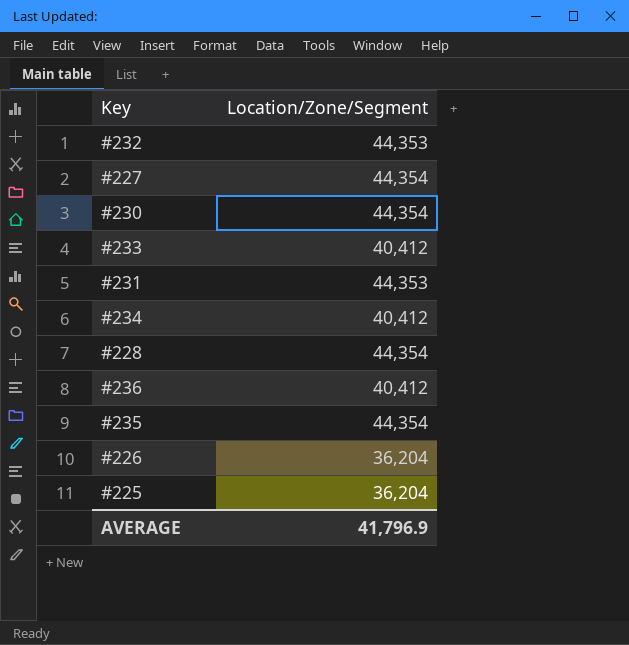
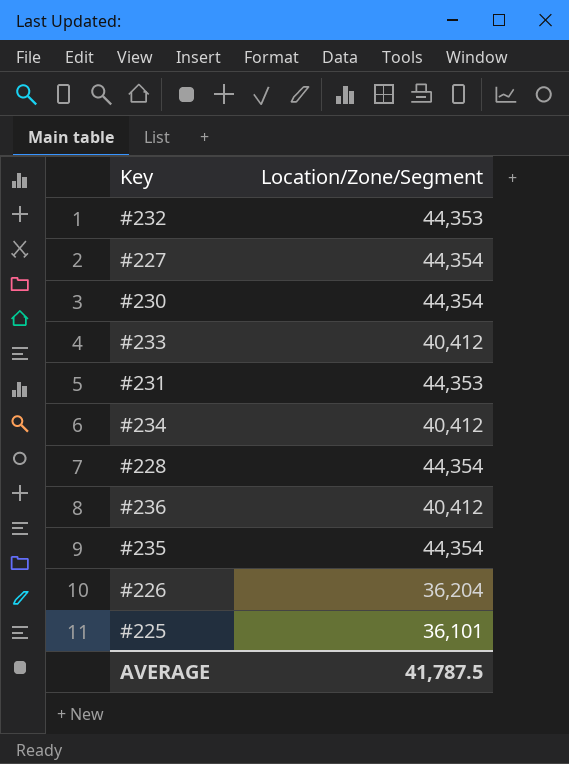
#225 | Location/Zone/Segment: 36,204 -> 36,101
AVERAGE | Location/Zone/Segment: 41,796.9 -> 41,787.5

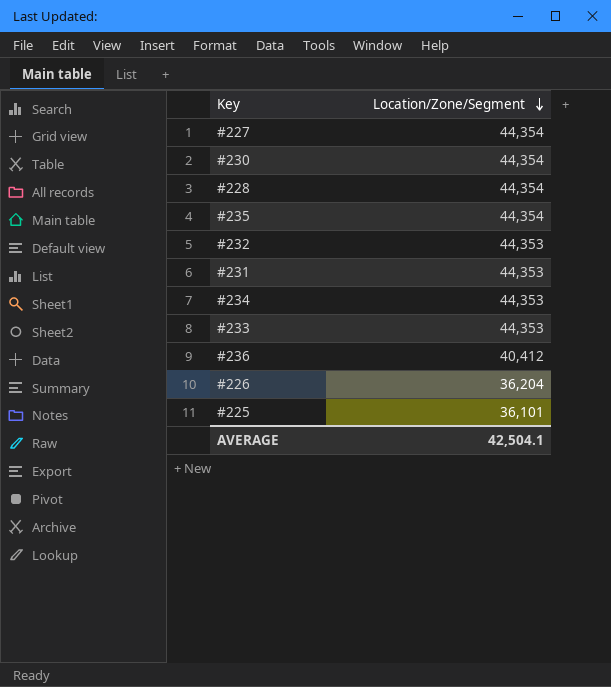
row order: none -> Location/Zone/Segment descending
#234 | Location/Zone/Segment: 40,412 -> 44,353
#233 | Location/Zone/Segment: 40,412 -> 44,353
AVERAGE | Location/Zone/Segment: 41,787.5 -> 42,504.1

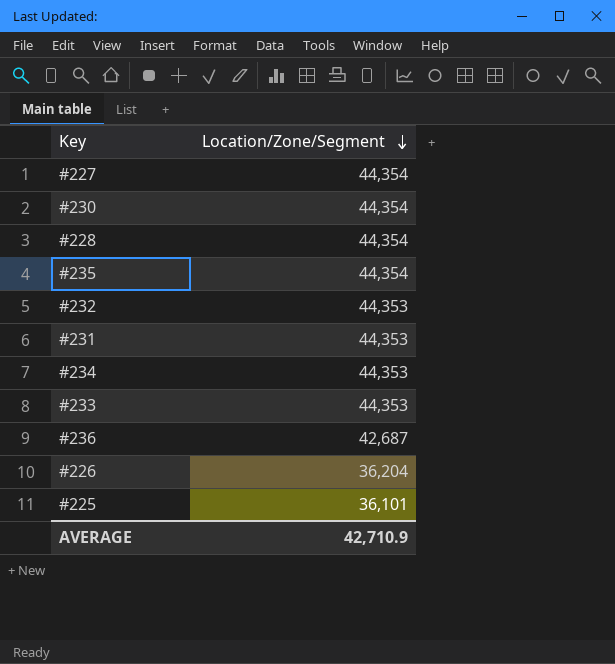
#236 | Location/Zone/Segment: 40,412 -> 42,687
AVERAGE | Location/Zone/Segment: 42,504.1 -> 42,710.9

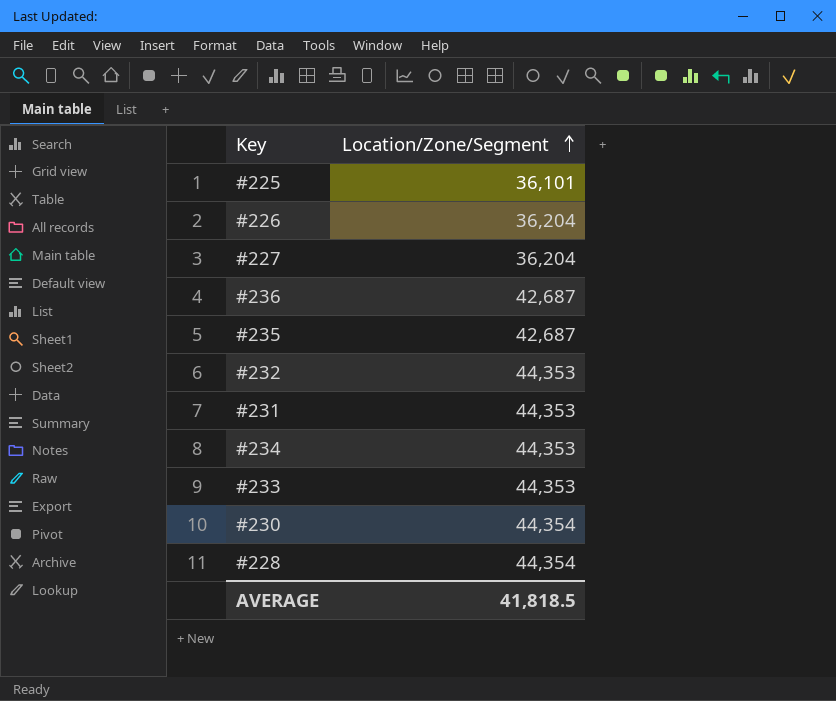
row order: Location/Zone/Segment descending -> Location/Zone/Segment ascending
#227 | Location/Zone/Segment: 44,354 -> 36,204
#235 | Location/Zone/Segment: 44,354 -> 42,687
AVERAGE | Location/Zone/Segment: 42,710.9 -> 41,818.5

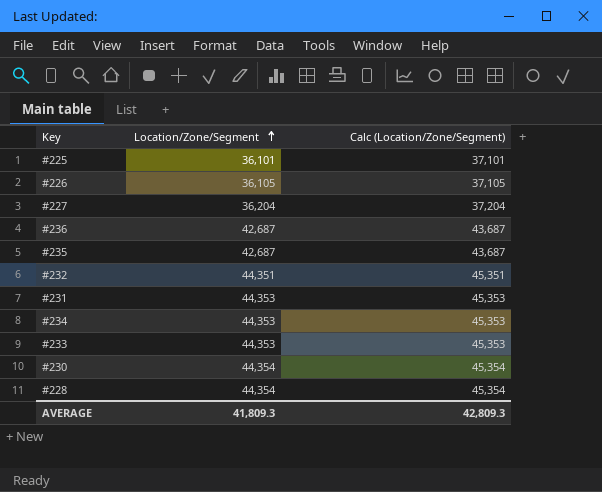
column Calc (Location/Zone/Segment) | formula: none -> [Location/Zone/Segment] + 1000
#226 | Location/Zone/Segment: 36,204 -> 36,105
#232 | Location/Zone/Segment: 44,353 -> 44,351
AVERAGE | Location/Zone/Segment: 41,818.5 -> 41,809.3

